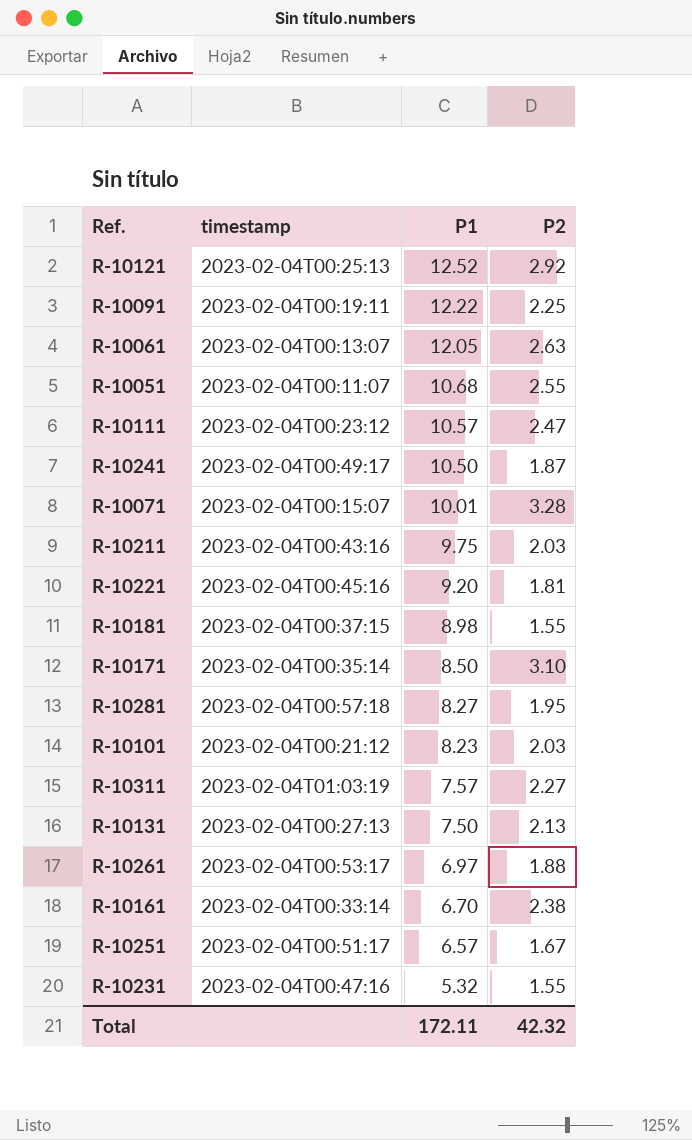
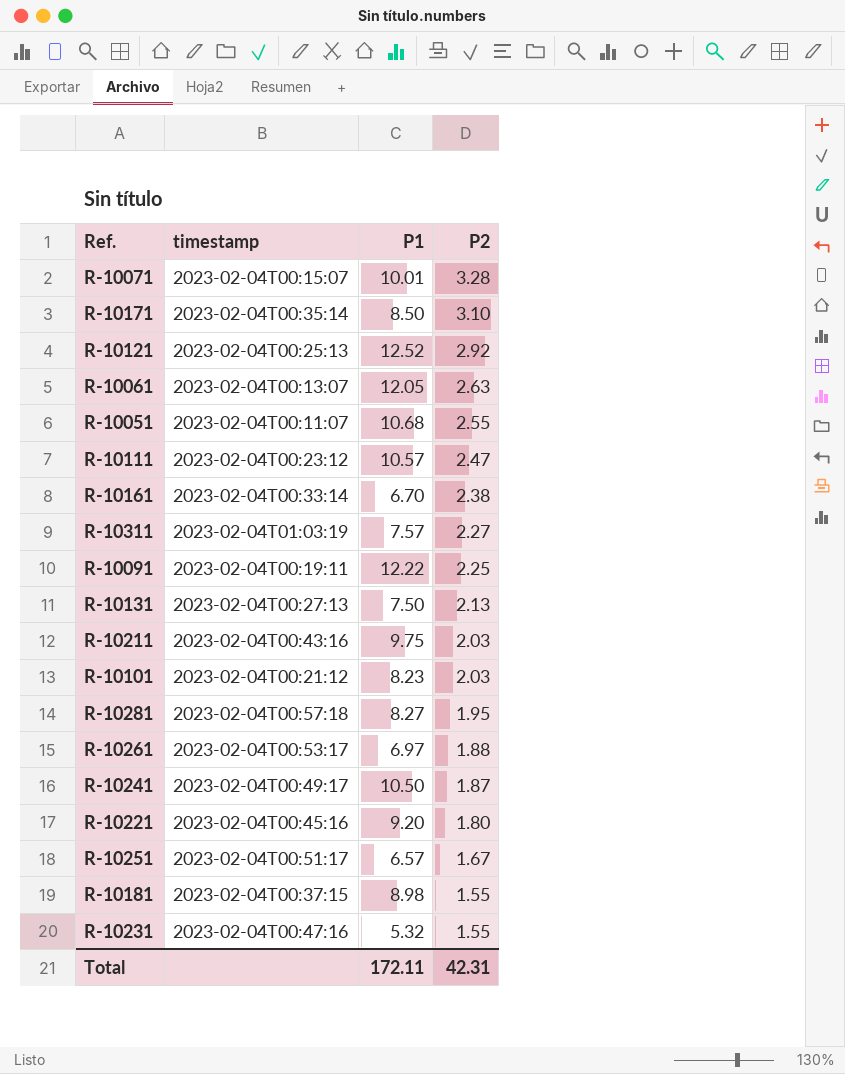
row order: P1 descending -> P2 descending
R-10221 | P2: 1.81 -> 1.80
Total | P2: 42.32 -> 42.31

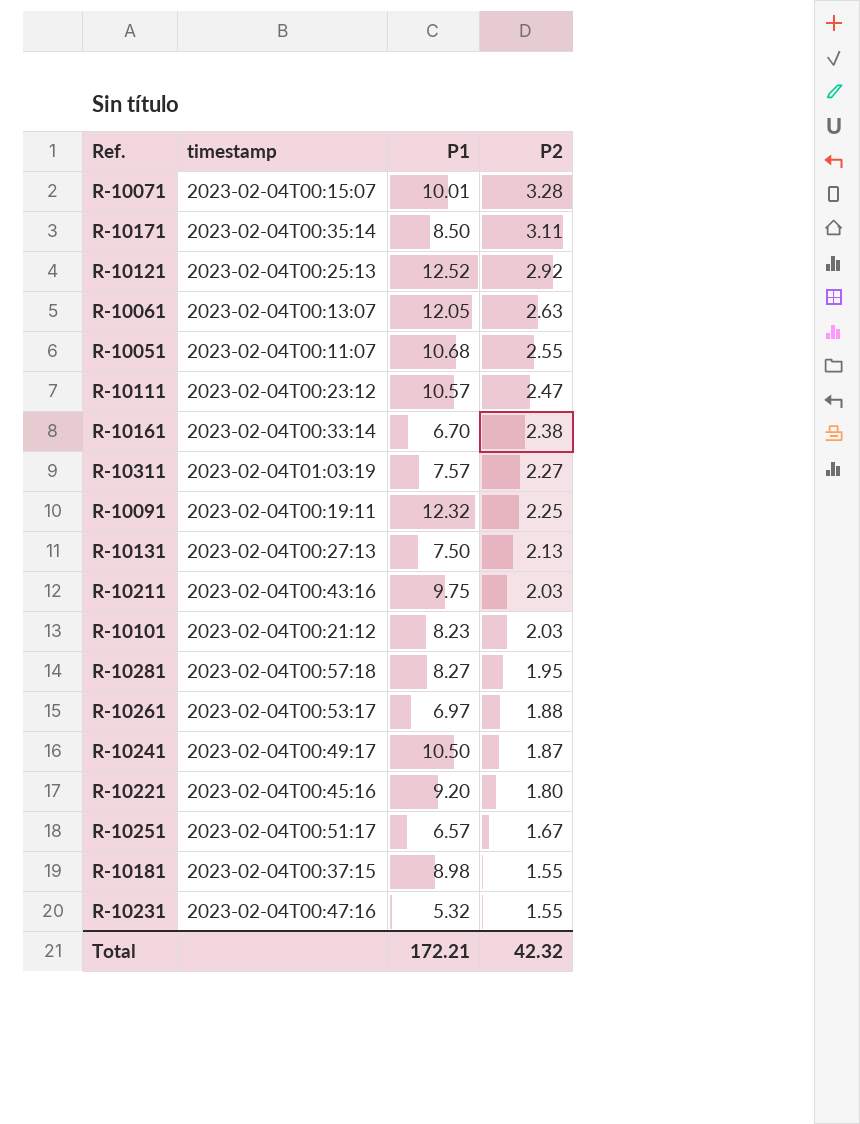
R-10171 | P2: 3.10 -> 3.11
R-10091 | P1: 12.22 -> 12.32
Total | P1: 172.11 -> 172.21
Total | P2: 42.31 -> 42.32

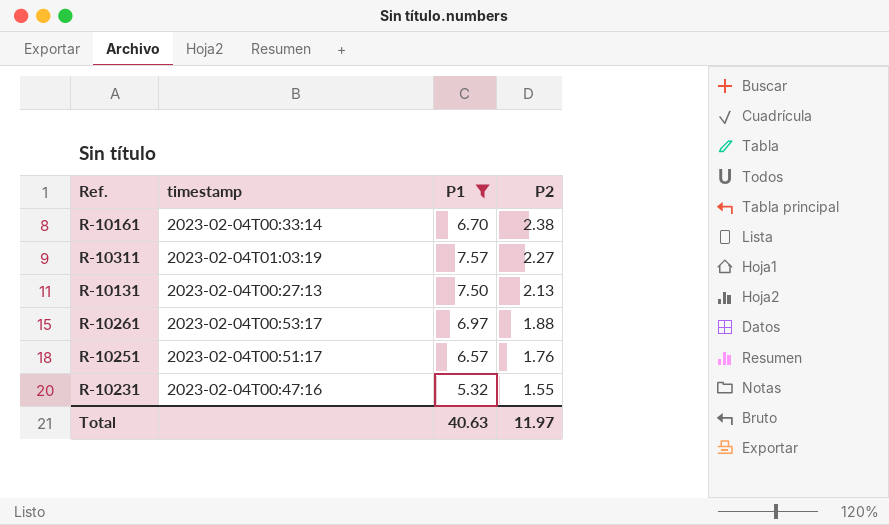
filter: none -> P1 <= 7.57
R-10251 | P2: 1.67 -> 1.76
Total | P1: 172.21 -> 40.63
Total | P2: 42.32 -> 11.97

